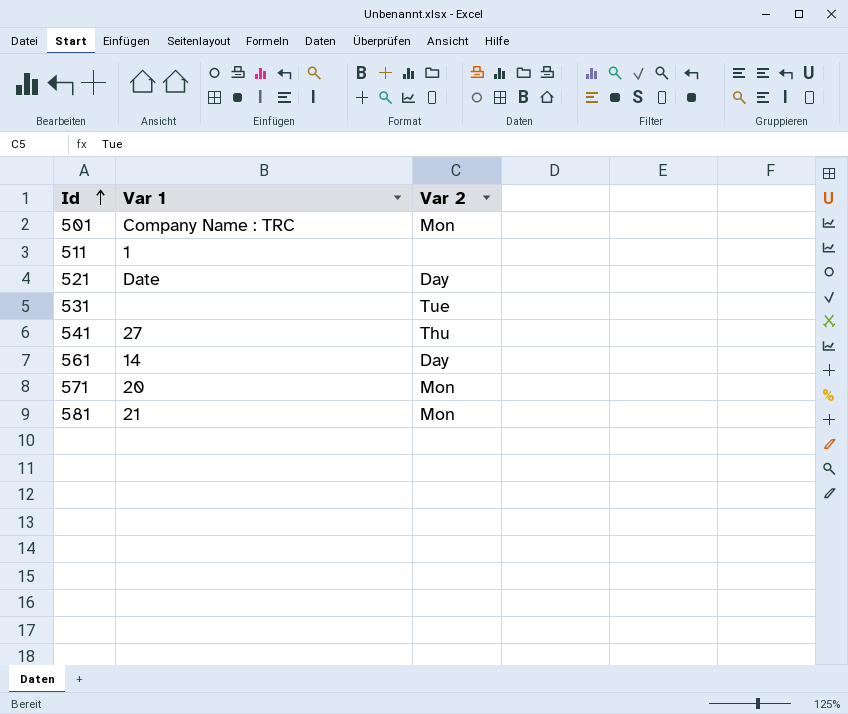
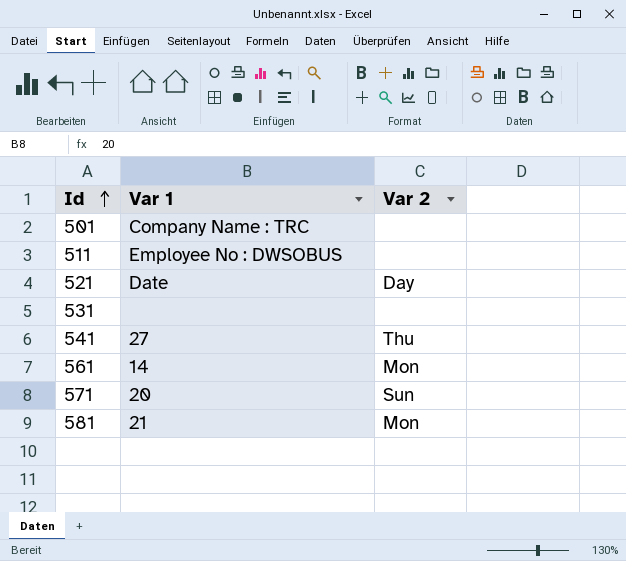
501 | Var 2: Mon -> none
511 | Var 1: 1 -> Employee No : DWSOBUS
531 | Var 2: Tue -> none
561 | Var 2: Day -> Mon
571 | Var 2: Mon -> Sun

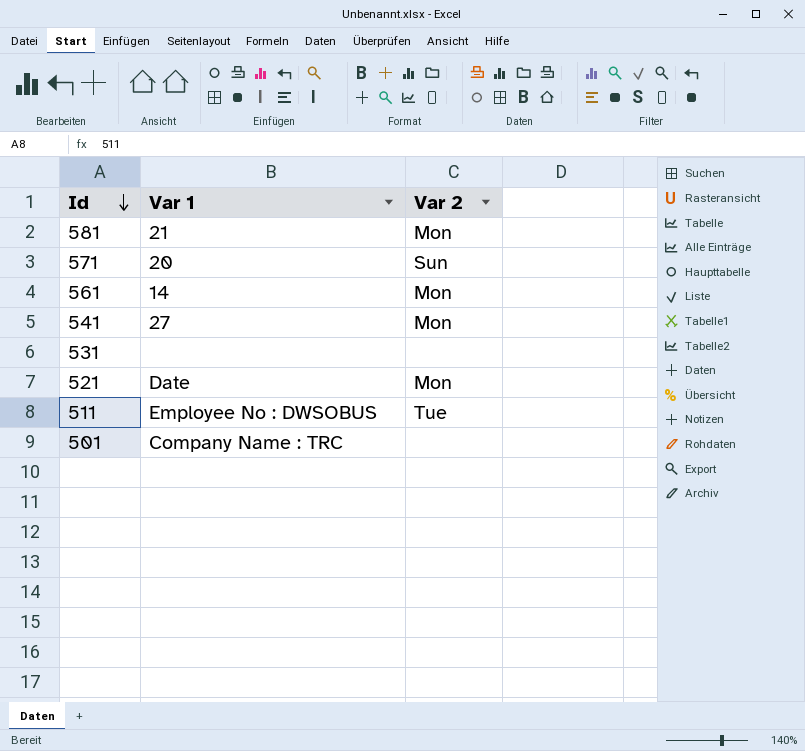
row order: Id ascending -> Id descending
541 | Var 2: Thu -> Mon
521 | Var 2: Day -> Mon
511 | Var 2: none -> Tue

